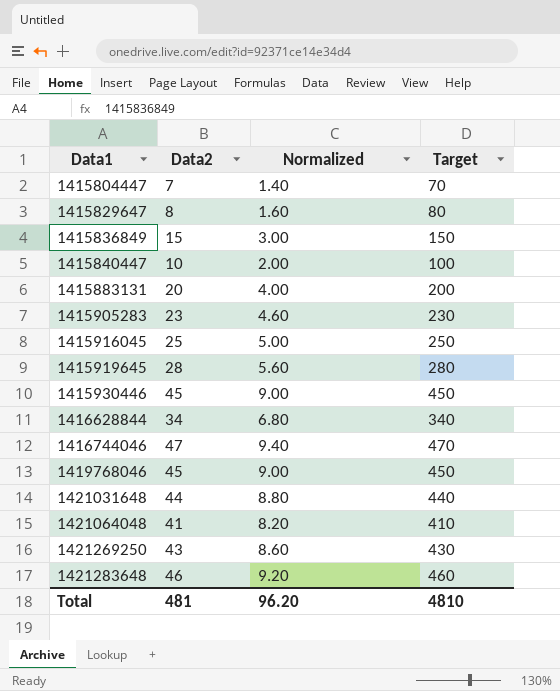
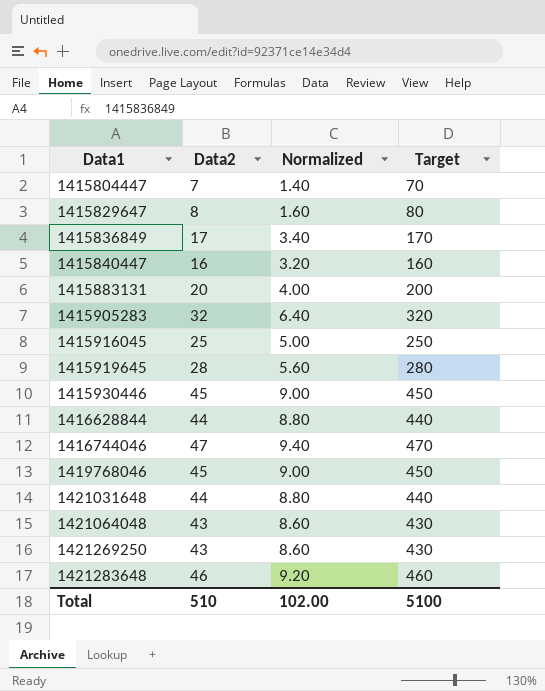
1415836849 | Data2: 15 -> 17
1415836849 | Normalized: 3.00 -> 3.40
1415836849 | Target: 150 -> 170
1415840447 | Data2: 10 -> 16
1415840447 | Normalized: 2.00 -> 3.20
1415840447 | Target: 100 -> 160
1415905283 | Data2: 23 -> 32
1415905283 | Normalized: 4.60 -> 6.40
1415905283 | Target: 230 -> 320
1416628844 | Data2: 34 -> 44
1416628844 | Normalized: 6.80 -> 8.80
1416628844 | Target: 340 -> 440
1421064048 | Data2: 41 -> 43
1421064048 | Normalized: 8.20 -> 8.60
1421064048 | Target: 410 -> 430
Total | Data2: 481 -> 510
Total | Normalized: 96.20 -> 102.00
Total | Target: 4810 -> 5100

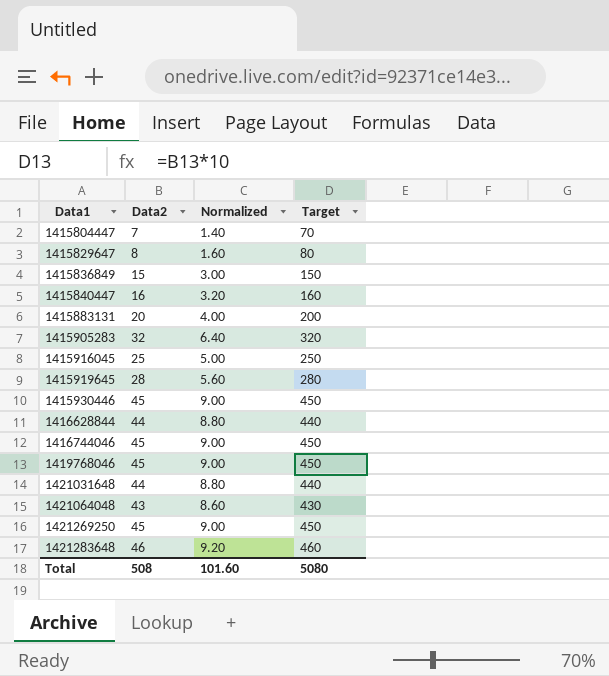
1415836849 | Data2: 17 -> 15
1415836849 | Normalized: 3.40 -> 3.00
1415836849 | Target: 170 -> 150
1416744046 | Data2: 47 -> 45
1416744046 | Normalized: 9.40 -> 9.00
1416744046 | Target: 470 -> 450
1421269250 | Data2: 43 -> 45
1421269250 | Normalized: 8.60 -> 9.00
1421269250 | Target: 430 -> 450
Total | Data2: 510 -> 508
Total | Normalized: 102.00 -> 101.60
Total | Target: 5100 -> 5080

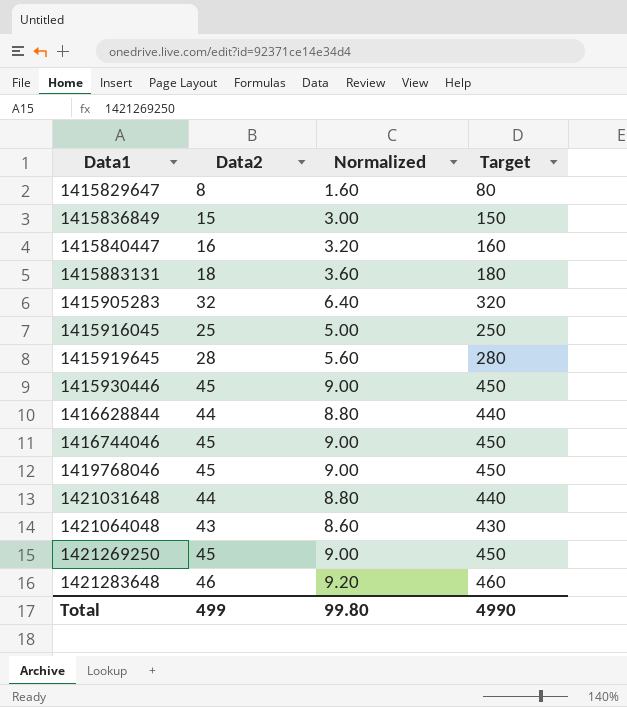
row 1415804447: 7 | 1.40 | 70 -> none
1415883131 | Data2: 20 -> 18
1415883131 | Normalized: 4.00 -> 3.60
1415883131 | Target: 200 -> 180
Total | Data2: 508 -> 499
Total | Normalized: 101.60 -> 99.80
Total | Target: 5080 -> 4990

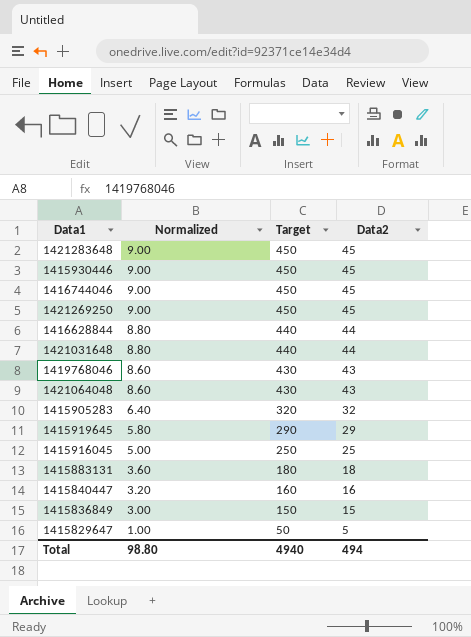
row order: Data1 ascending -> Normalized descending
column Data2 | position: 2 -> 4
1421283648 | Normalized: 9.20 -> 9.00
1421283648 | Target: 460 -> 450
1421283648 | Data2: 46 -> 45
1419768046 | Normalized: 9.00 -> 8.60
1419768046 | Target: 450 -> 430
1419768046 | Data2: 45 -> 43
1415919645 | Normalized: 5.60 -> 5.80
1415919645 | Target: 280 -> 290
1415919645 | Data2: 28 -> 29
1415829647 | Normalized: 1.60 -> 1.00
1415829647 | Target: 80 -> 50
1415829647 | Data2: 8 -> 5
Total | Normalized: 99.80 -> 98.80
Total | Target: 4990 -> 4940
Total | Data2: 499 -> 494

